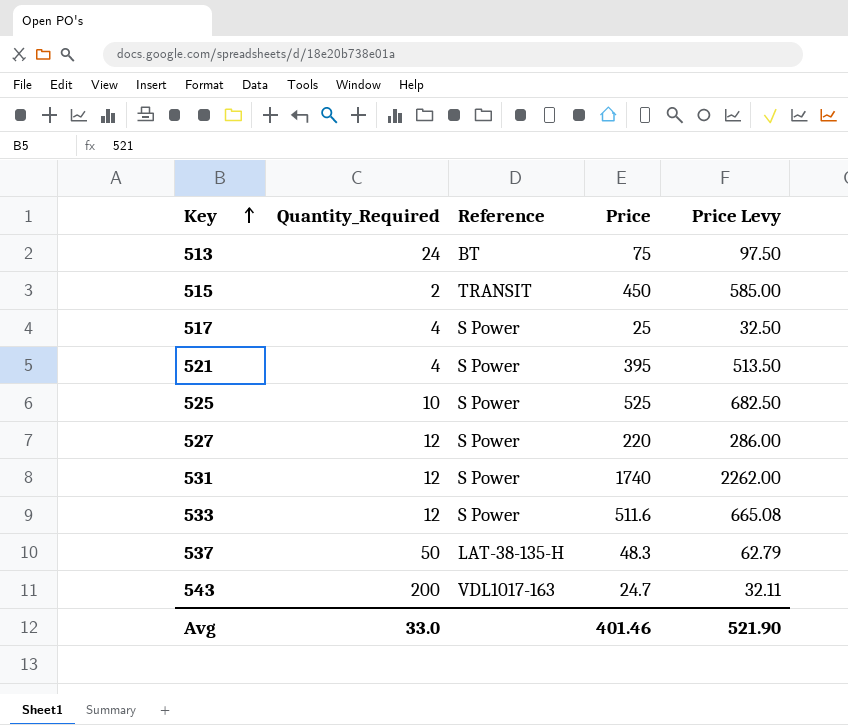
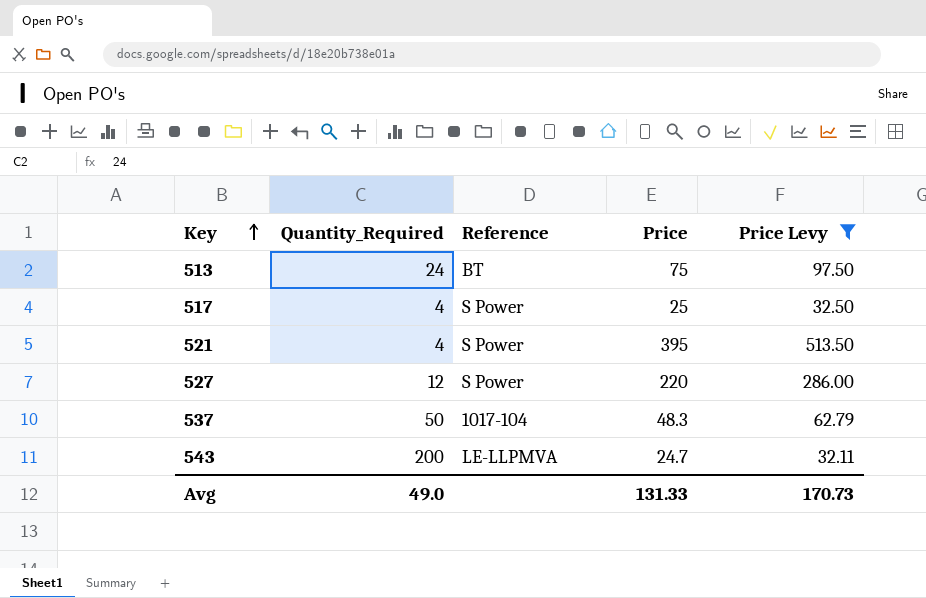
filter: none -> Price Levy <= 513.50
537 | Reference: LAT-38-135-H -> 1017-104
543 | Reference: VDL1017-163 -> LE-LLPMVA
Avg | Quantity_Required: 33.0 -> 49.0
Avg | Price: 401.46 -> 131.33
Avg | Price Levy: 521.90 -> 170.73

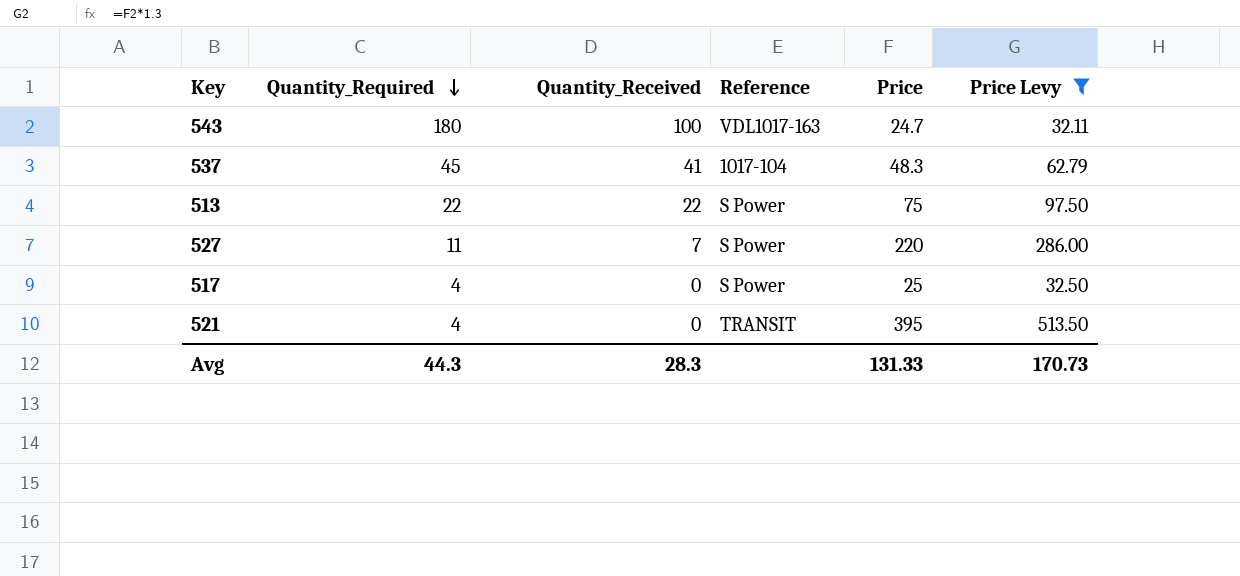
row order: Key ascending -> Quantity_Required descending
column Quantity_Received | position: none -> 3
543 | Quantity_Required: 200 -> 180
543 | Reference: LE-LLPMVA -> VDL1017-163
537 | Quantity_Required: 50 -> 45
513 | Quantity_Required: 24 -> 22
513 | Reference: BT -> S Power
527 | Quantity_Required: 12 -> 11
521 | Reference: S Power -> TRANSIT
Avg | Quantity_Required: 49.0 -> 44.3

